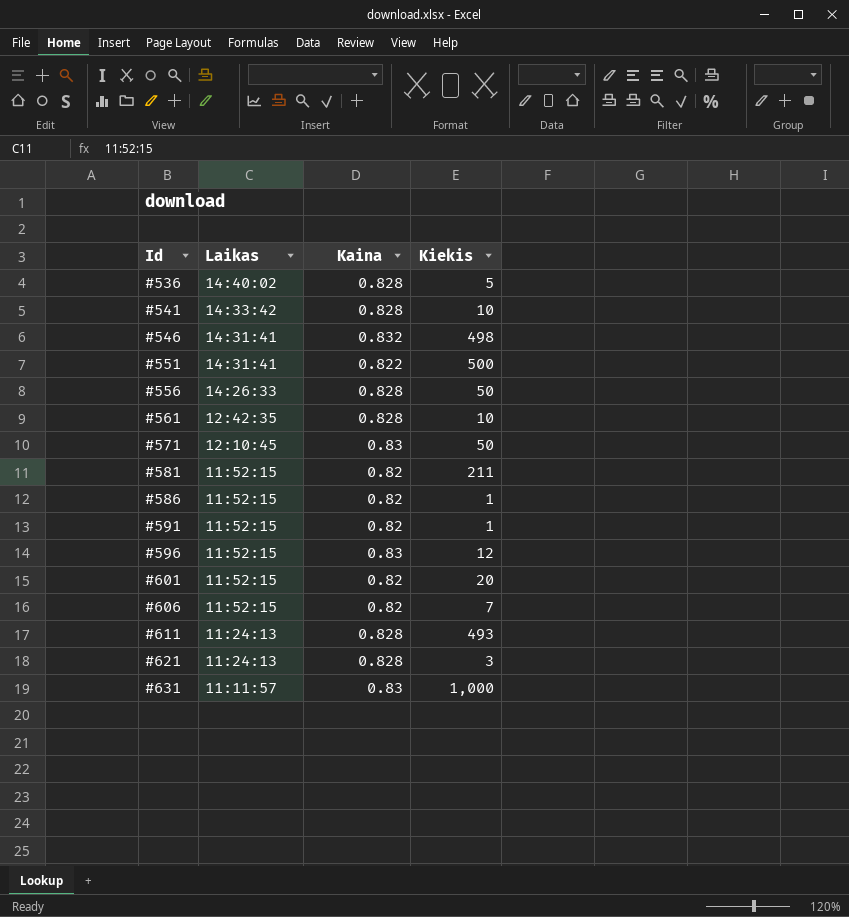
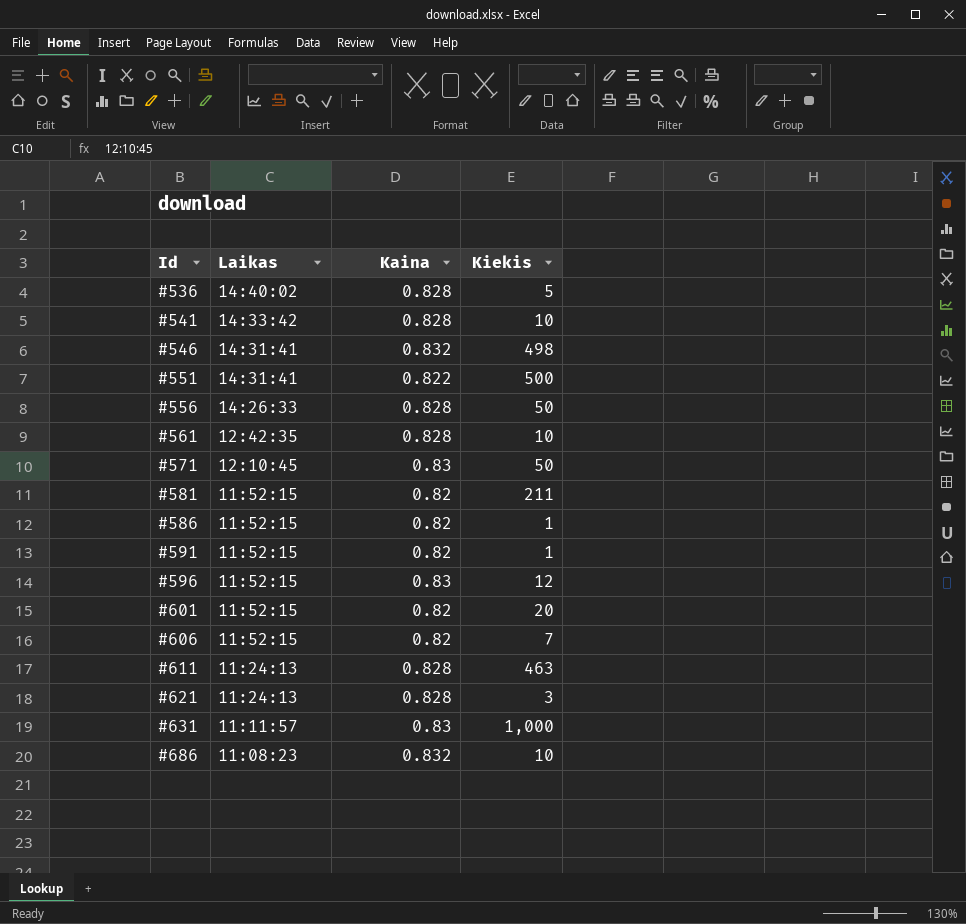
#611 | Kiekis: 493 -> 463
row #686: none -> 11:08:23 | 0.832 | 10

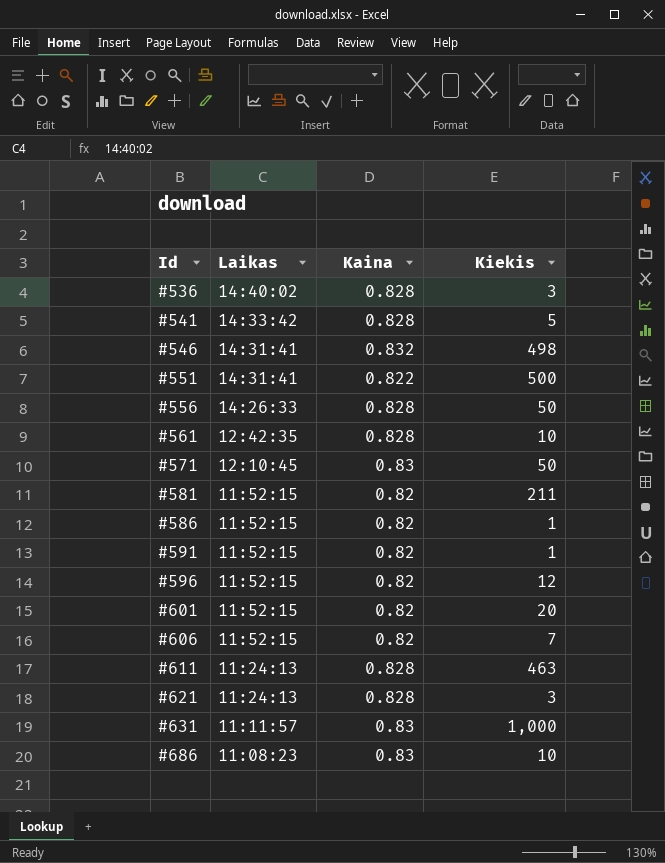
#536 | Kiekis: 5 -> 3
#541 | Kiekis: 10 -> 5
#596 | Kaina: 0.83 -> 0.82
#686 | Kaina: 0.832 -> 0.83

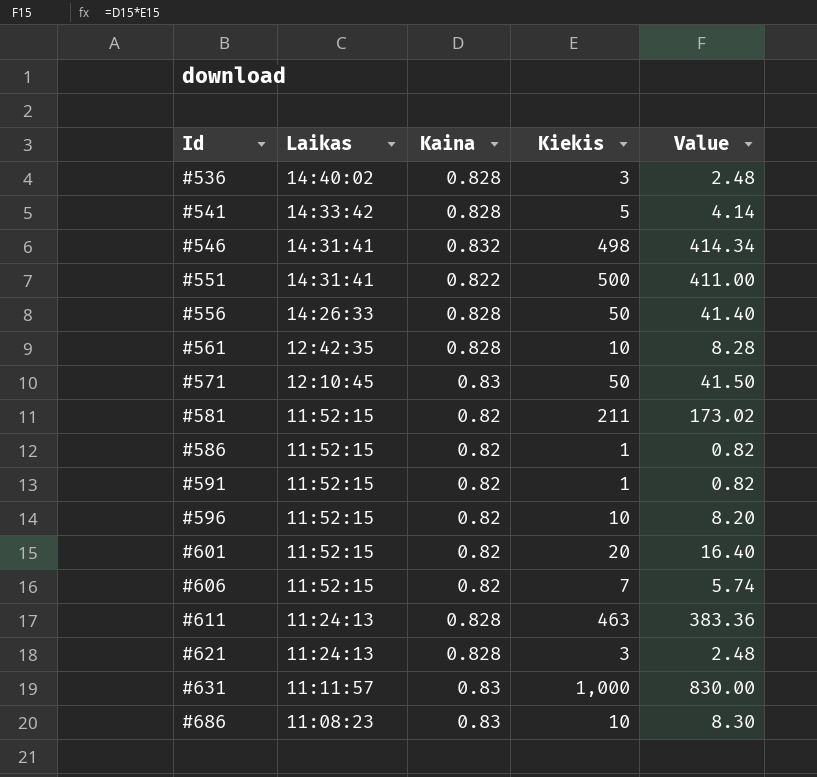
column Value | formula: none -> [Kaina] * [Kiekis]
#596 | Kiekis: 12 -> 10

